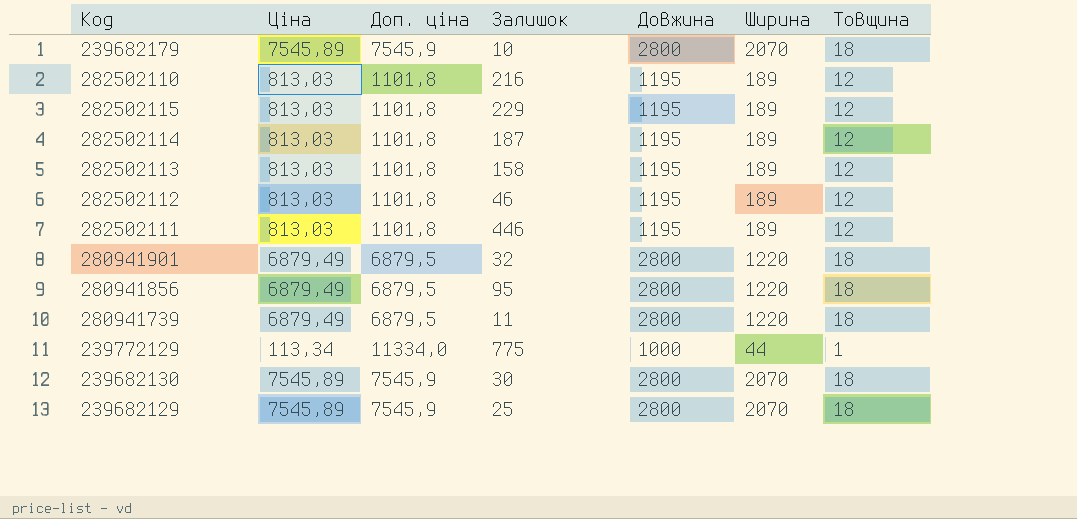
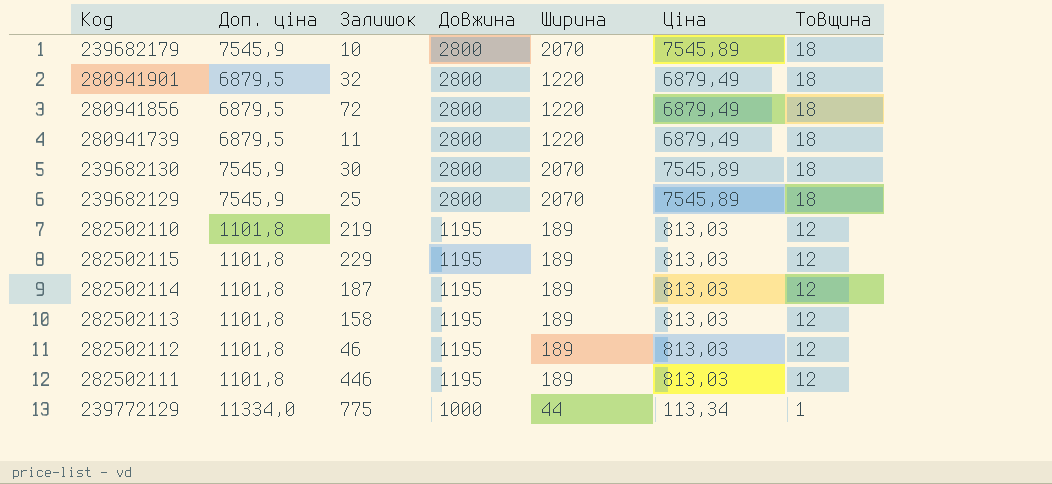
row order: none -> Довжина descending
column Ціна | position: 2 -> 6
280941856 | Залишок: 95 -> 72
282502110 | Залишок: 216 -> 219

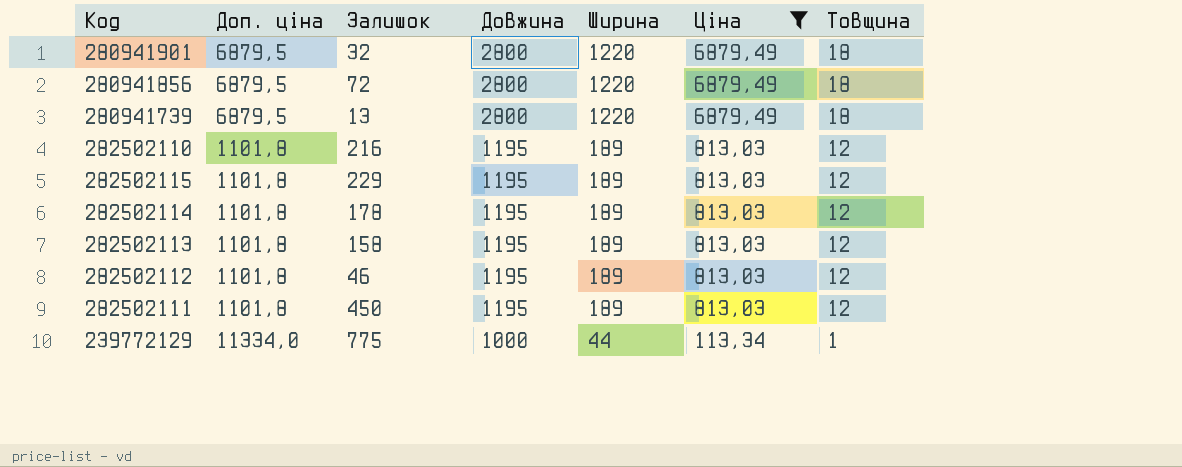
filter: none -> Ціна != 7545,89
280941739 | Залишок: 11 -> 13
282502110 | Залишок: 219 -> 216
282502114 | Залишок: 187 -> 178
282502111 | Залишок: 446 -> 450

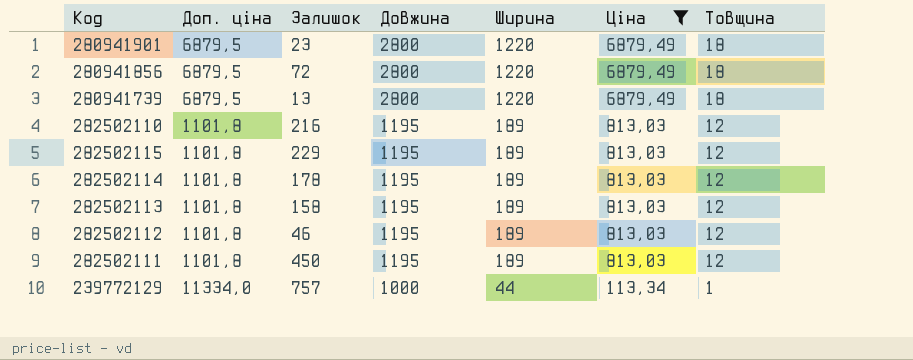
280941901 | Залишок: 32 -> 23
239772129 | Залишок: 775 -> 757

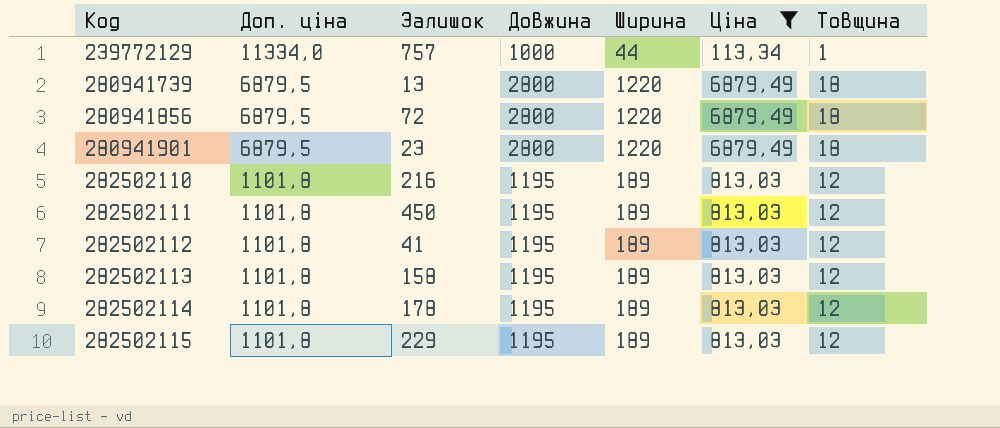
row order: Довжина descending -> Код ascending
282502112 | Залишок: 46 -> 41

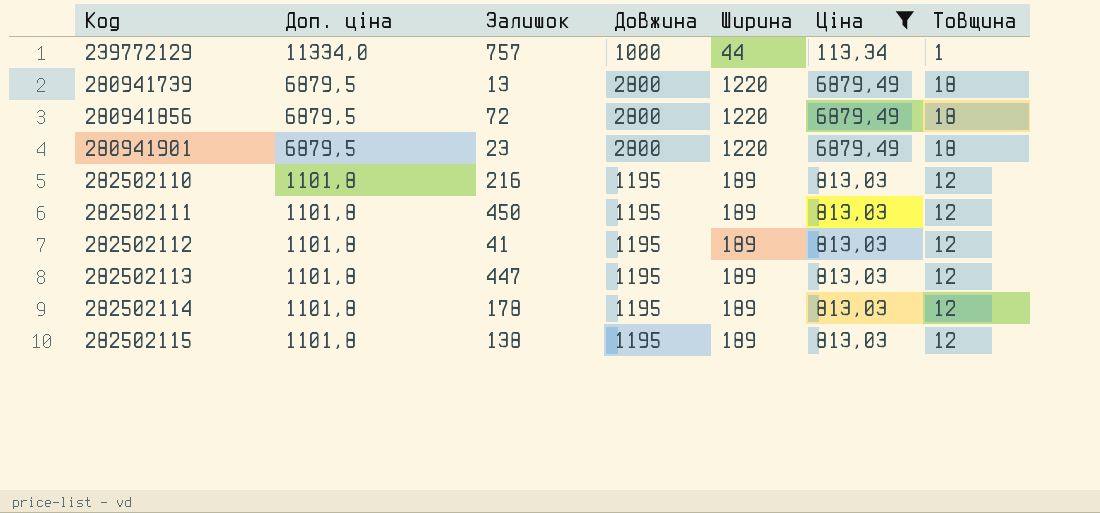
282502113 | Залишок: 158 -> 447
282502115 | Залишок: 229 -> 138

